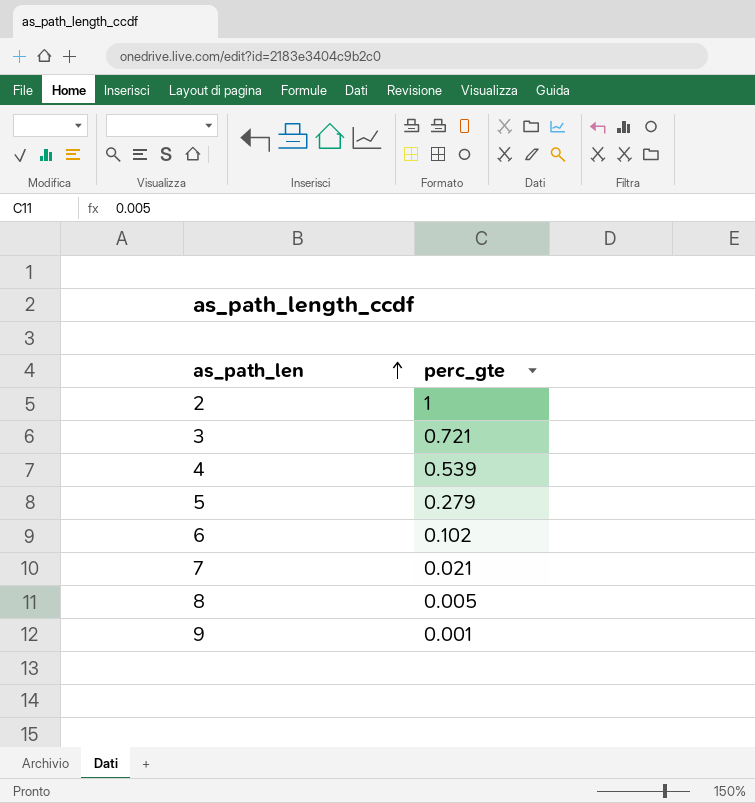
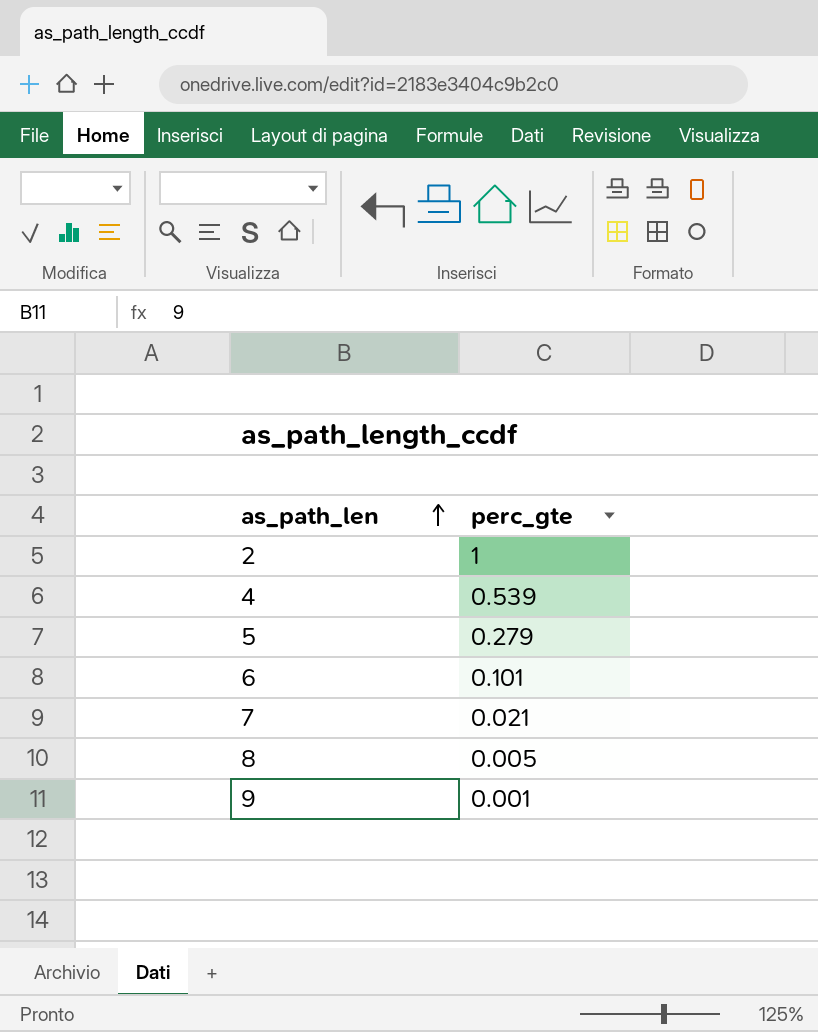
row 3: 0.721 -> none
6 | perc_gte: 0.102 -> 0.101

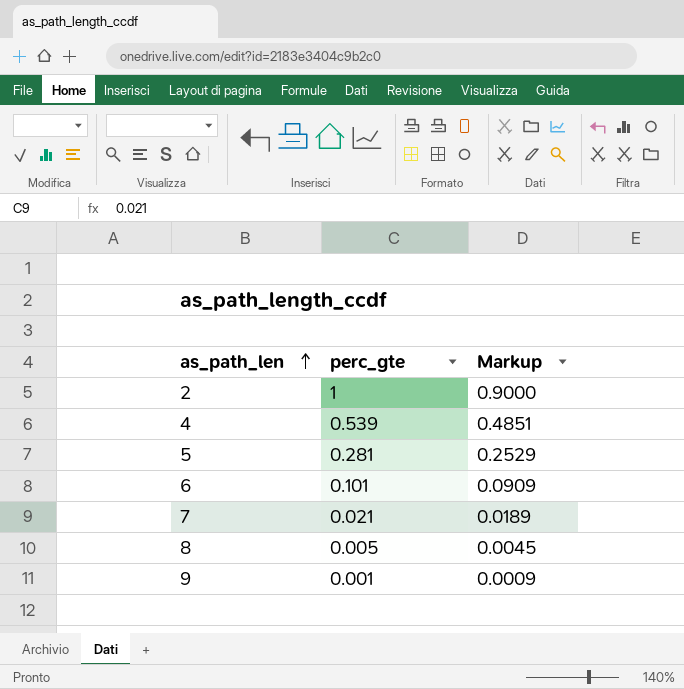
column Markup | formula: none -> [perc_gte] * 0.9
5 | perc_gte: 0.279 -> 0.281

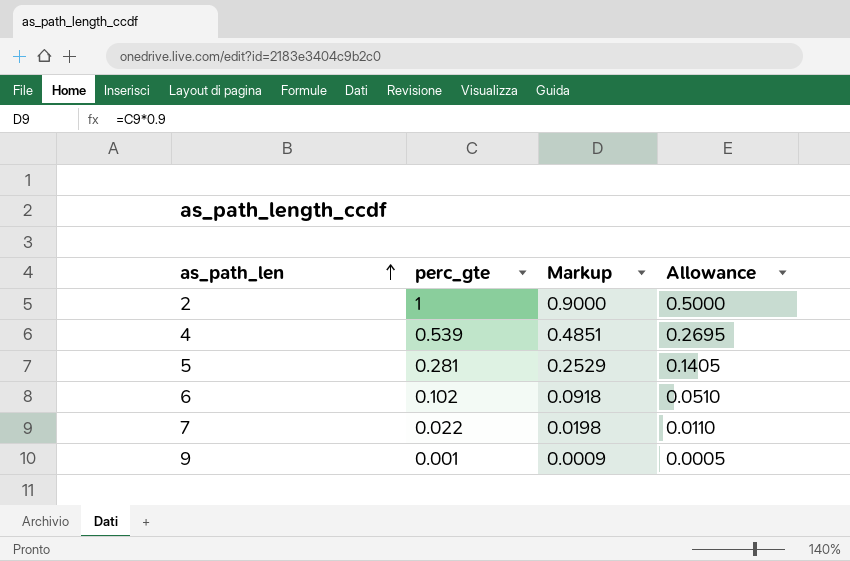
column Allowance | formula: none -> [perc_gte] * 0.5
row 8: 0.005 | 0.0045 -> none
6 | perc_gte: 0.101 -> 0.102
6 | Markup: 0.0909 -> 0.0918
7 | perc_gte: 0.021 -> 0.022
7 | Markup: 0.0189 -> 0.0198

